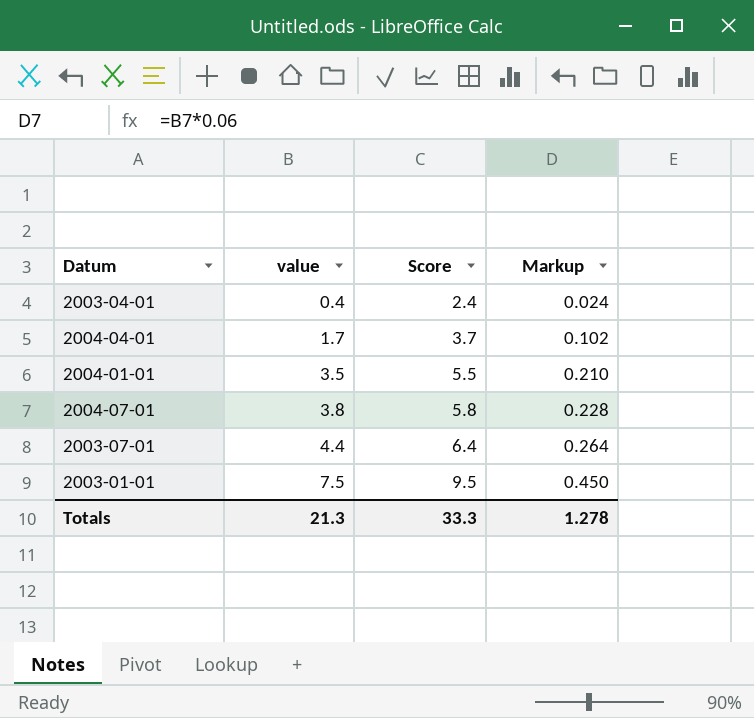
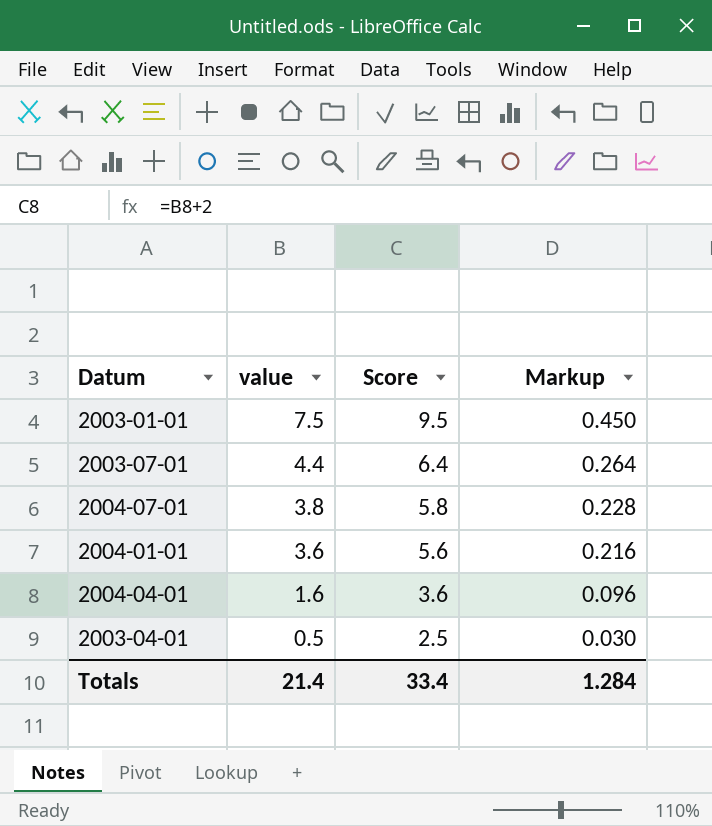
row order: value ascending -> value descending
2004-01-01 | value: 3.5 -> 3.6
2004-01-01 | Score: 5.5 -> 5.6
2004-01-01 | Markup: 0.210 -> 0.216
2004-04-01 | value: 1.7 -> 1.6
2004-04-01 | Score: 3.7 -> 3.6
2004-04-01 | Markup: 0.102 -> 0.096
2003-04-01 | value: 0.4 -> 0.5
2003-04-01 | Score: 2.4 -> 2.5
2003-04-01 | Markup: 0.024 -> 0.030
Totals | value: 21.3 -> 21.4
Totals | Score: 33.3 -> 33.4
Totals | Markup: 1.278 -> 1.284

